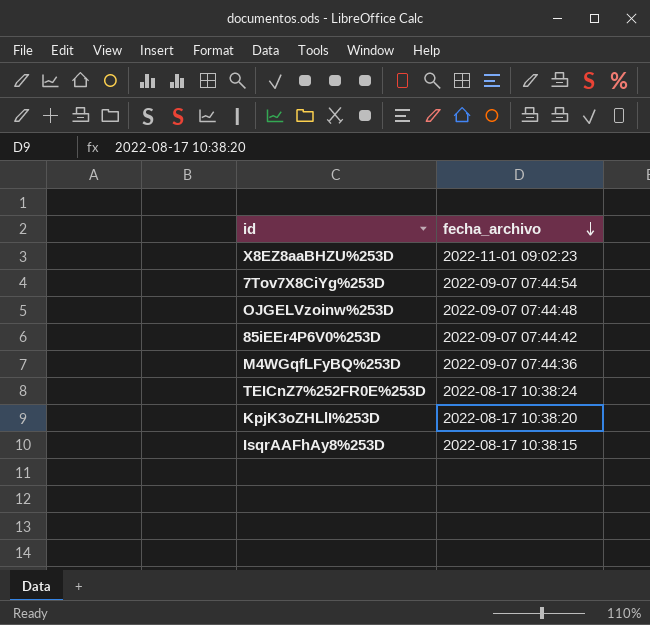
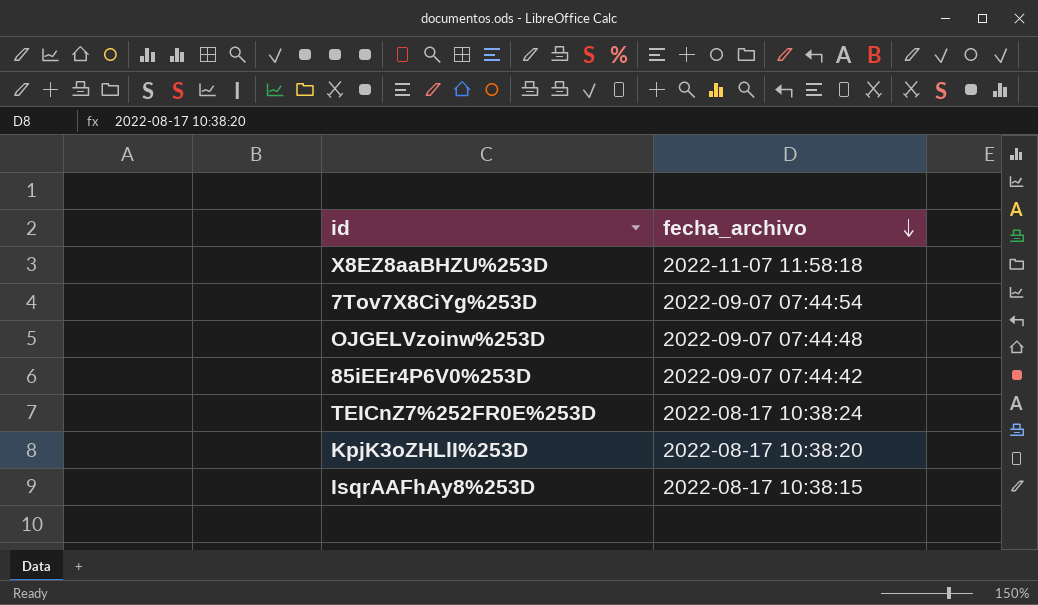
row M4WGqfLFyBQ%253D: 2022-09-07 07:44:36 -> none
X8EZ8aaBHZU%253D | fecha_archivo: 2022-11-01 09:02:23 -> 2022-11-07 11:58:18

